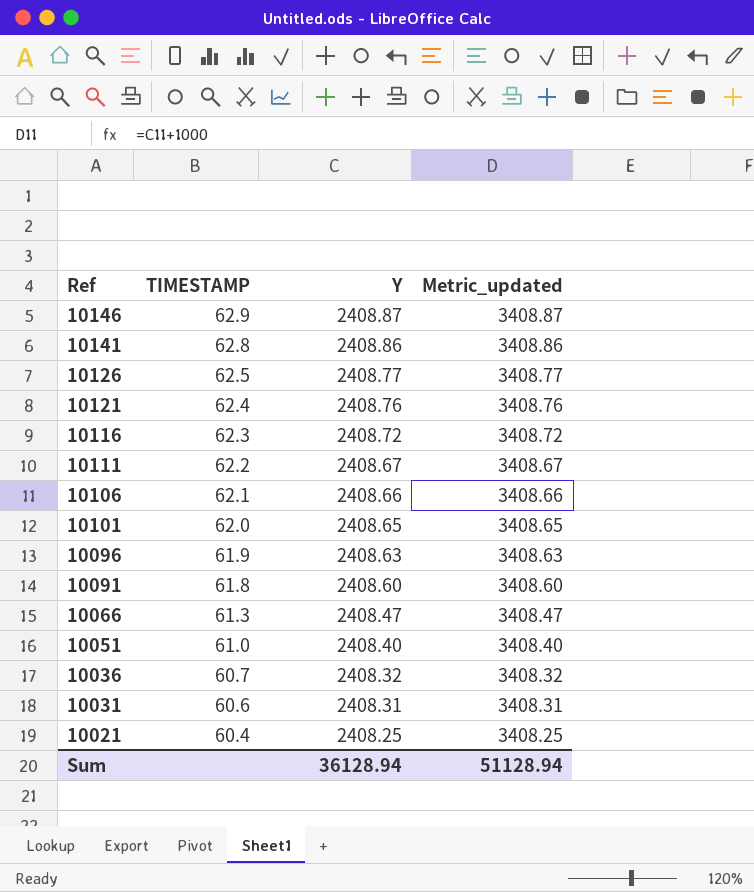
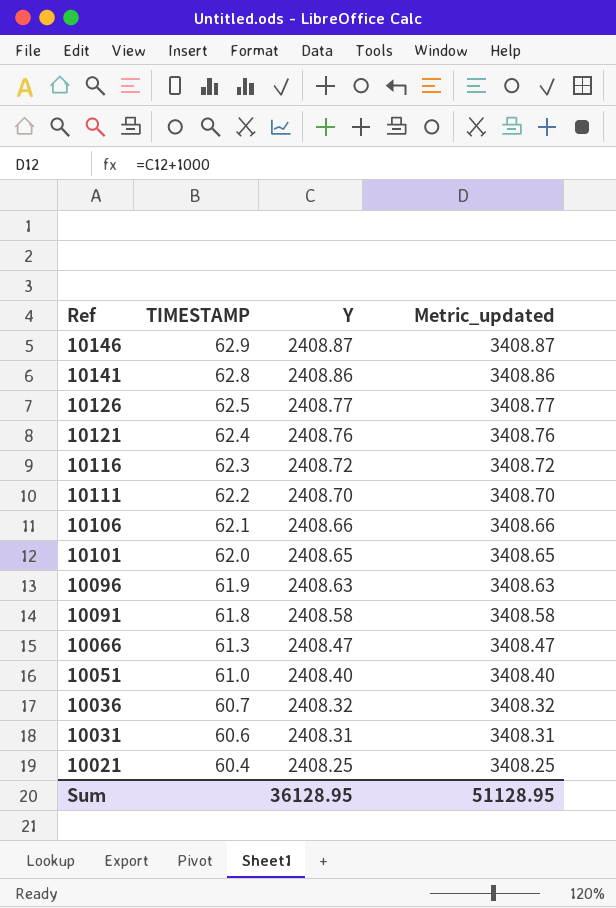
10111 | Y: 2408.67 -> 2408.70
10111 | Metric_updated: 3408.67 -> 3408.70
10091 | Y: 2408.60 -> 2408.58
10091 | Metric_updated: 3408.60 -> 3408.58
Sum | Y: 36128.94 -> 36128.95
Sum | Metric_updated: 51128.94 -> 51128.95

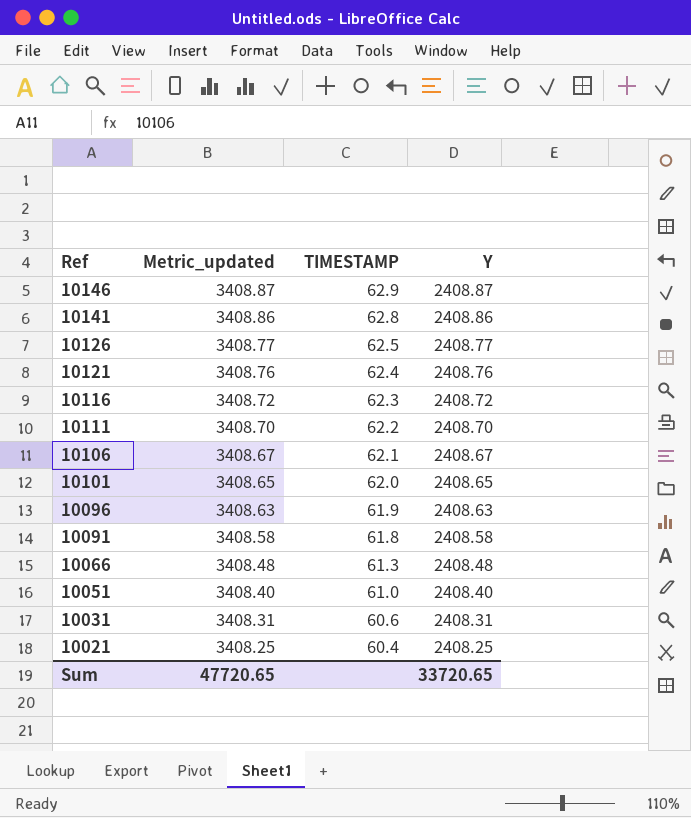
column Metric_updated | position: 4 -> 2
row 10036: 60.7 | 2408.32 | 3408.32 -> none
10106 | Metric_updated: 3408.66 -> 3408.67
10106 | Y: 2408.66 -> 2408.67
10066 | Metric_updated: 3408.47 -> 3408.48
10066 | Y: 2408.47 -> 2408.48
Sum | Metric_updated: 51128.95 -> 47720.65
Sum | Y: 36128.95 -> 33720.65

